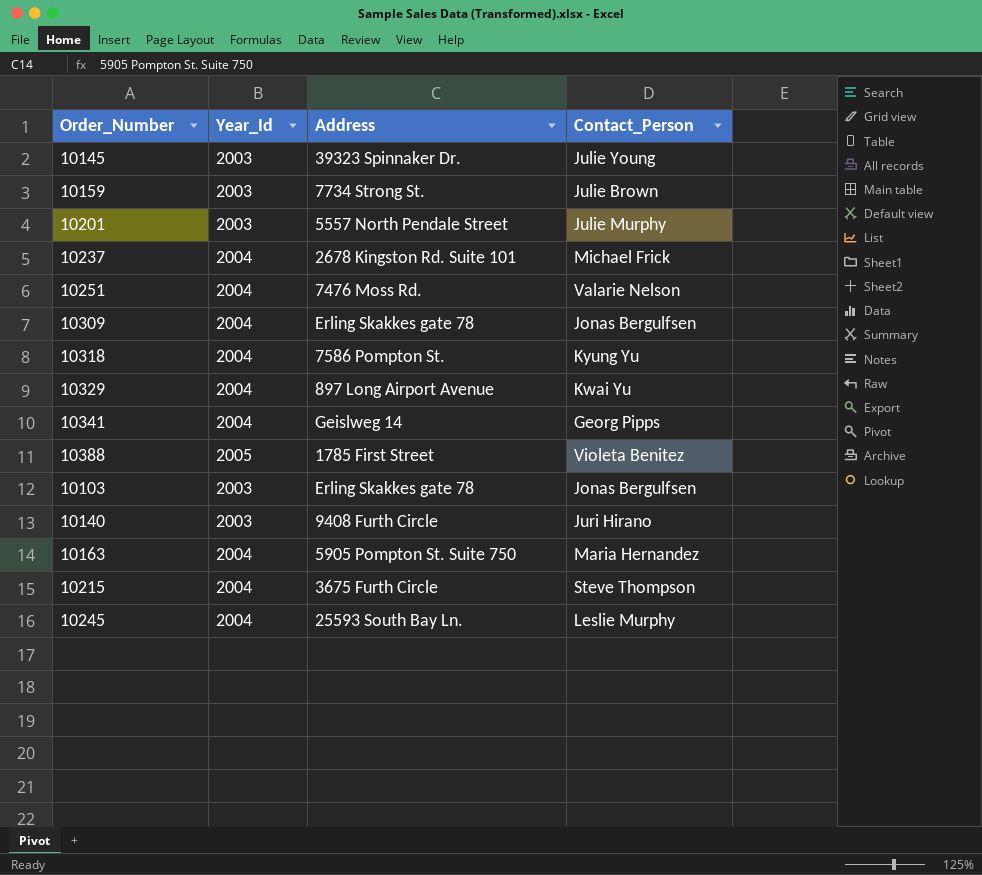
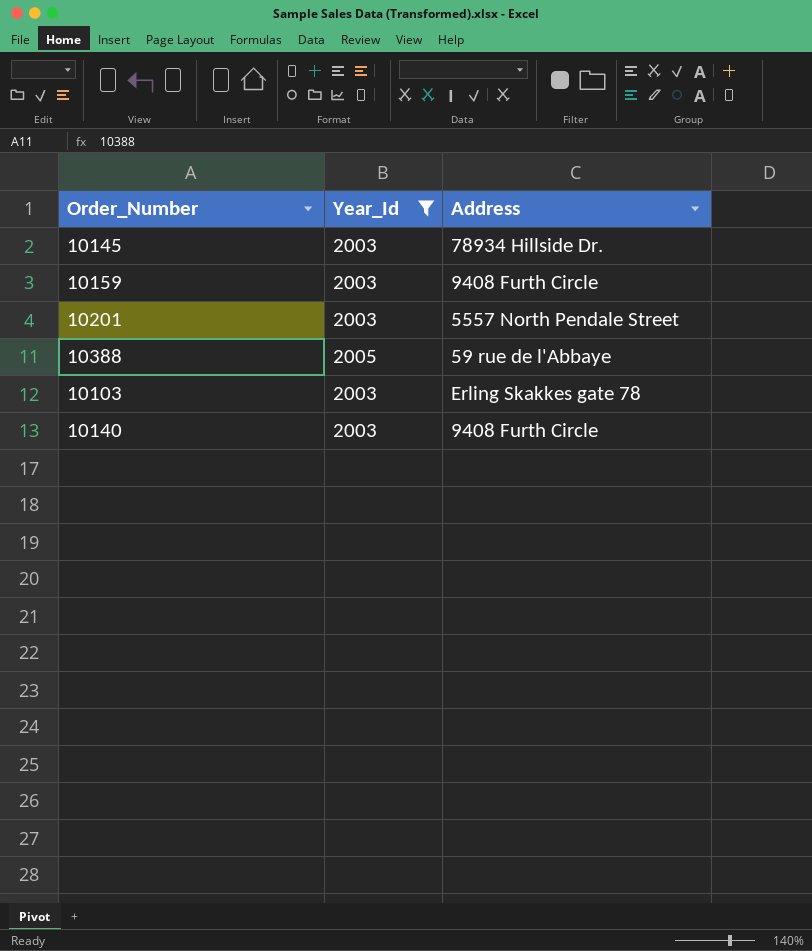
filter: none -> Year_Id != 2004
column Contact_Person | position: 4 -> none
10145 | Address: 39323 Spinnaker Dr. -> 78934 Hillside Dr.
10159 | Address: 7734 Strong St. -> 9408 Furth Circle
10388 | Address: 1785 First Street -> 59 rue de l'Abbaye

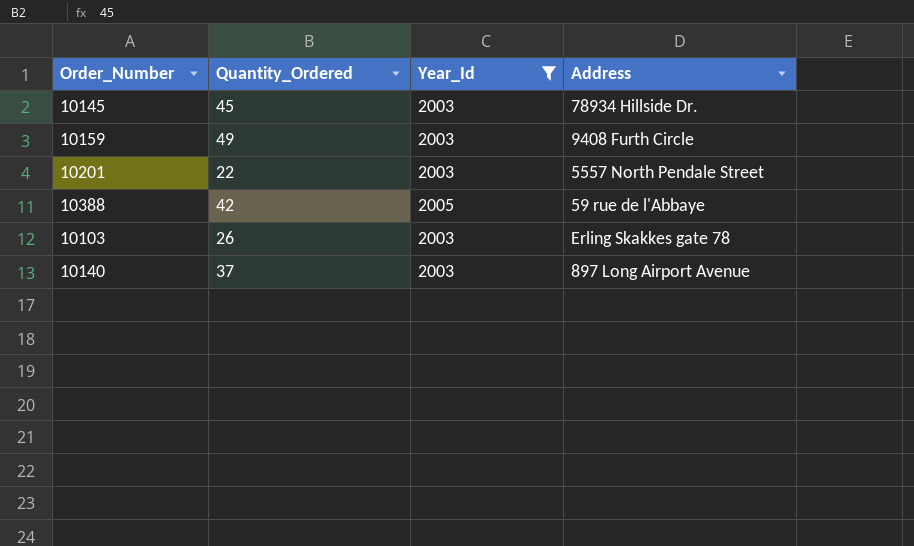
column Quantity_Ordered | position: none -> 2
10140 | Address: 9408 Furth Circle -> 897 Long Airport Avenue

